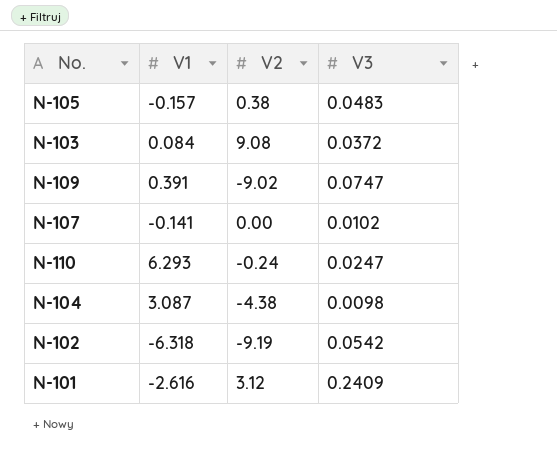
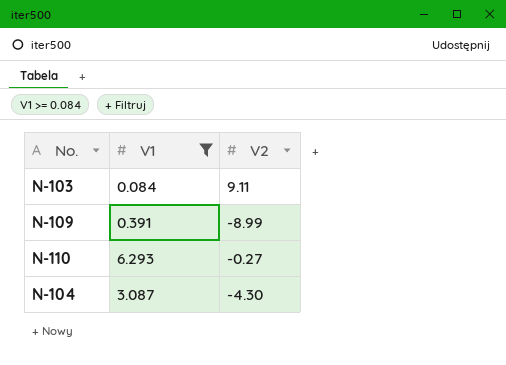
filter: none -> V1 >= 0.084
column V3 | position: 4 -> none
N-103 | V2: 9.08 -> 9.11
N-109 | V2: -9.02 -> -8.99
N-110 | V2: -0.24 -> -0.27
N-104 | V2: -4.38 -> -4.30

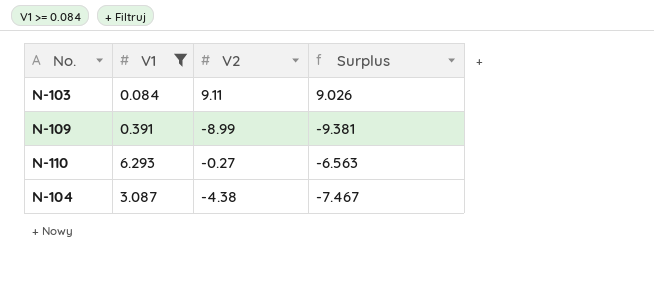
column Surplus | formula: none -> [V2] - [V1]
N-104 | V2: -4.30 -> -4.38

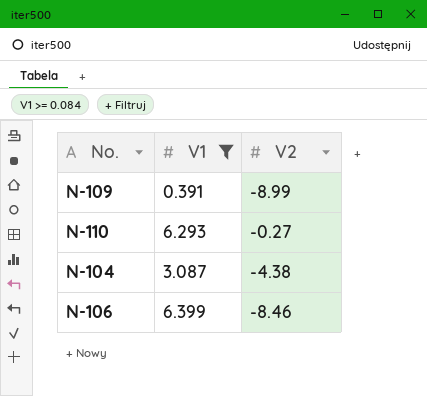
column Surplus | formula: [V2] - [V1] -> none
row N-103: 0.084 | 9.11 | 9.026 -> none
row N-106: none -> 6.399 | -8.46

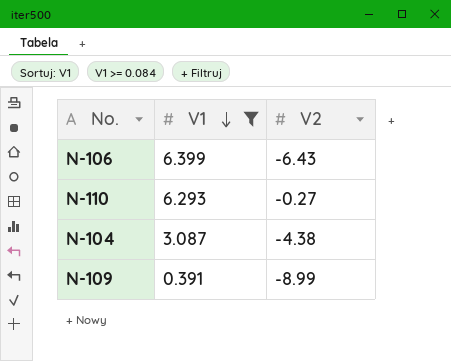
row order: none -> V1 descending
N-106 | V2: -8.46 -> -6.43

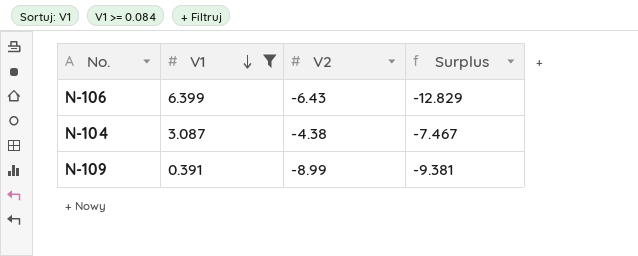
column Surplus | formula: none -> [V2] - [V1]
row N-110: 6.293 | -0.27 -> none

